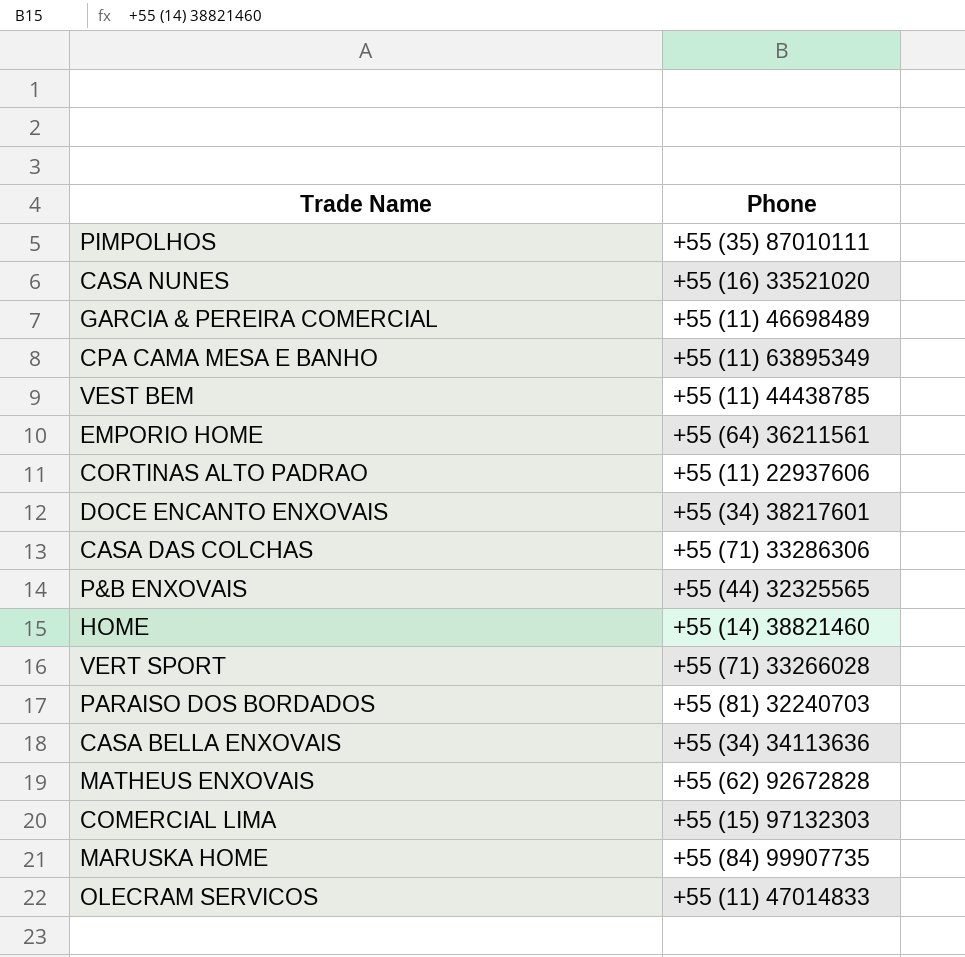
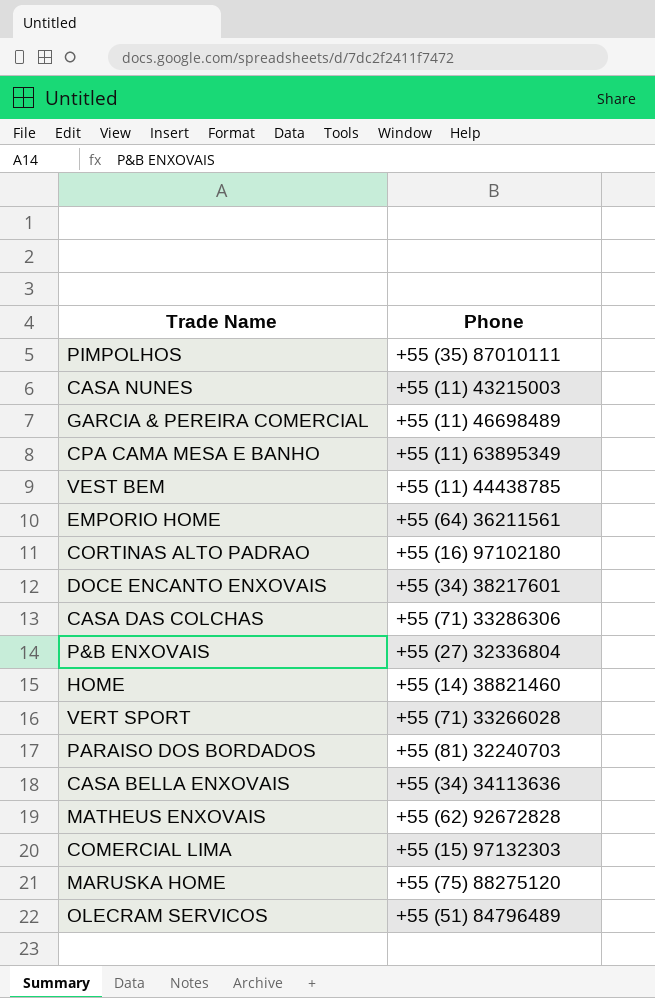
CASA NUNES | Phone: +55 (16) 33521020 -> +55 (11) 43215003
CORTINAS ALTO PADRAO | Phone: +55 (11) 22937606 -> +55 (16) 97102180
P&B ENXOVAIS | Phone: +55 (44) 32325565 -> +55 (27) 32336804
MARUSKA HOME | Phone: +55 (84) 99907735 -> +55 (75) 88275120
OLECRAM SERVICOS | Phone: +55 (11) 47014833 -> +55 (51) 84796489

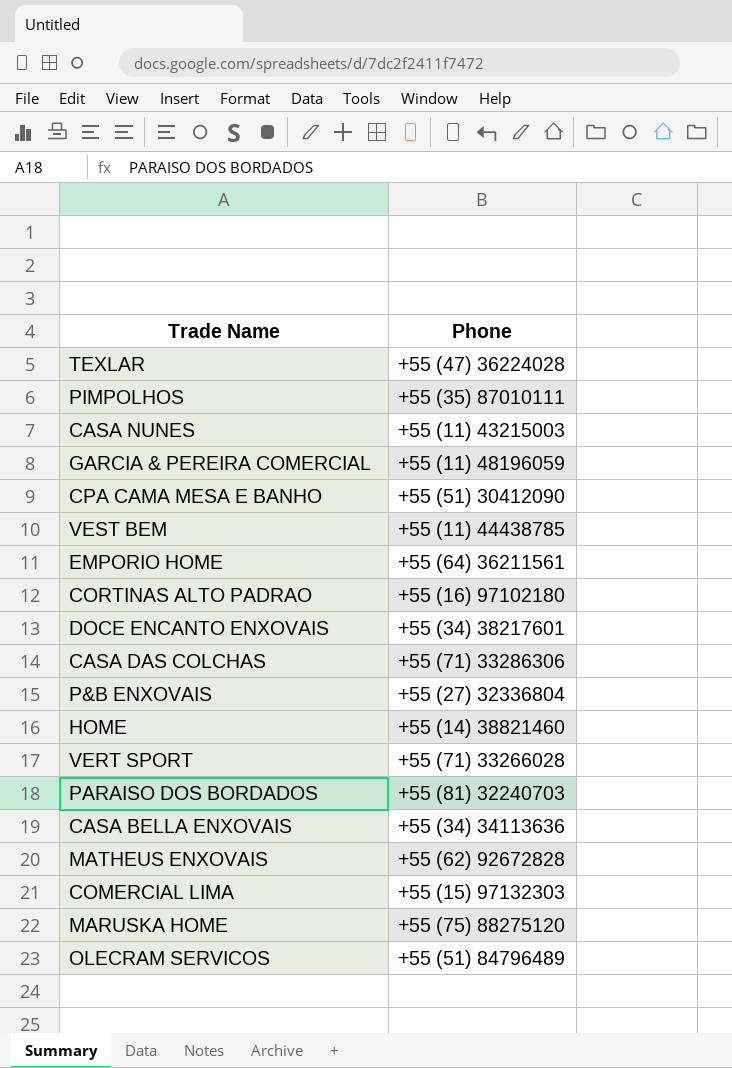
row TEXLAR: none -> +55 (47) 36224028
GARCIA & PEREIRA COMERCIAL | Phone: +55 (11) 46698489 -> +55 (11) 48196059
CPA CAMA MESA E BANHO | Phone: +55 (11) 63895349 -> +55 (51) 30412090

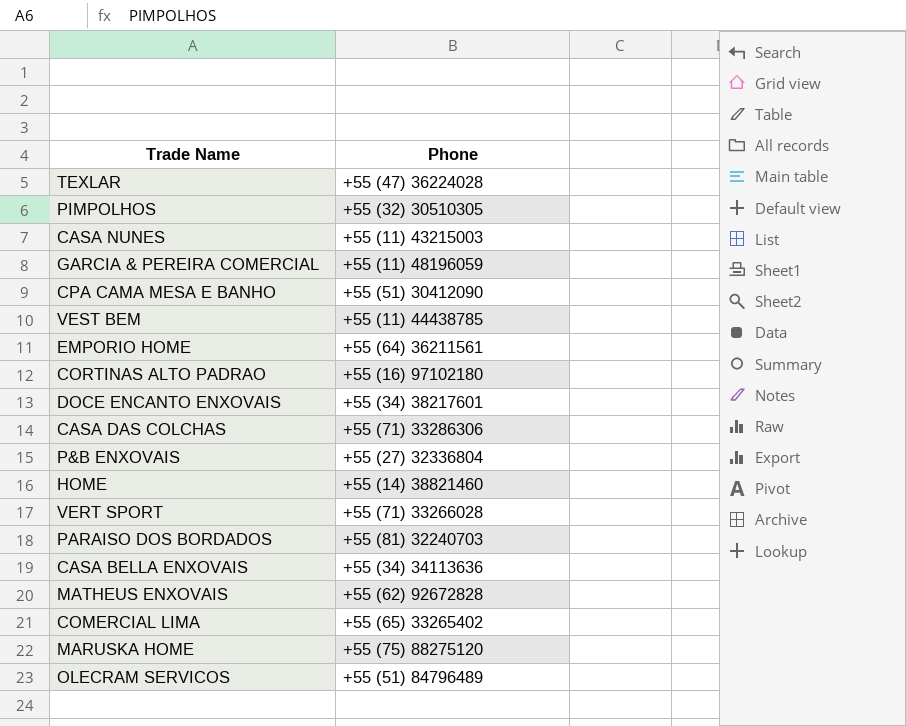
PIMPOLHOS | Phone: +55 (35) 87010111 -> +55 (32) 30510305
COMERCIAL LIMA | Phone: +55 (15) 97132303 -> +55 (65) 33265402

